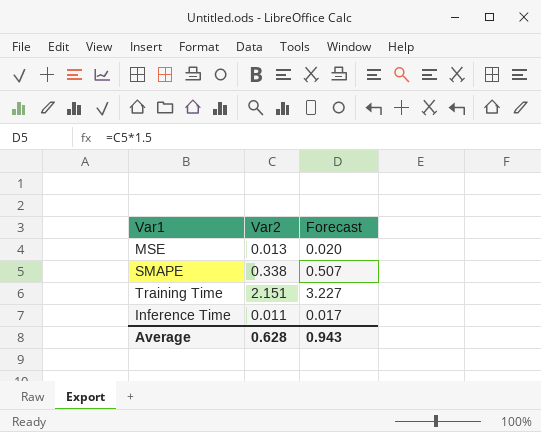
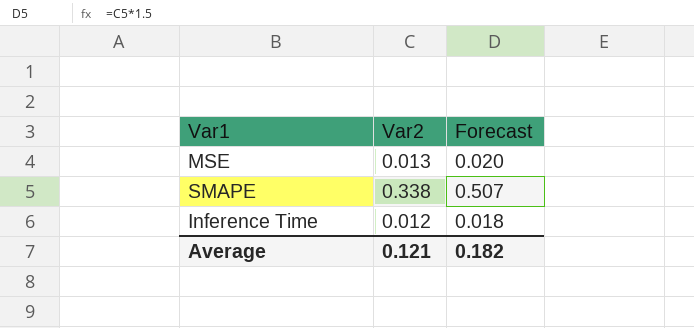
row Training Time: 2.151 | 3.227 -> none
Inference Time | Var2: 0.011 -> 0.012
Inference Time | Forecast: 0.017 -> 0.018
Average | Var2: 0.628 -> 0.121
Average | Forecast: 0.943 -> 0.182

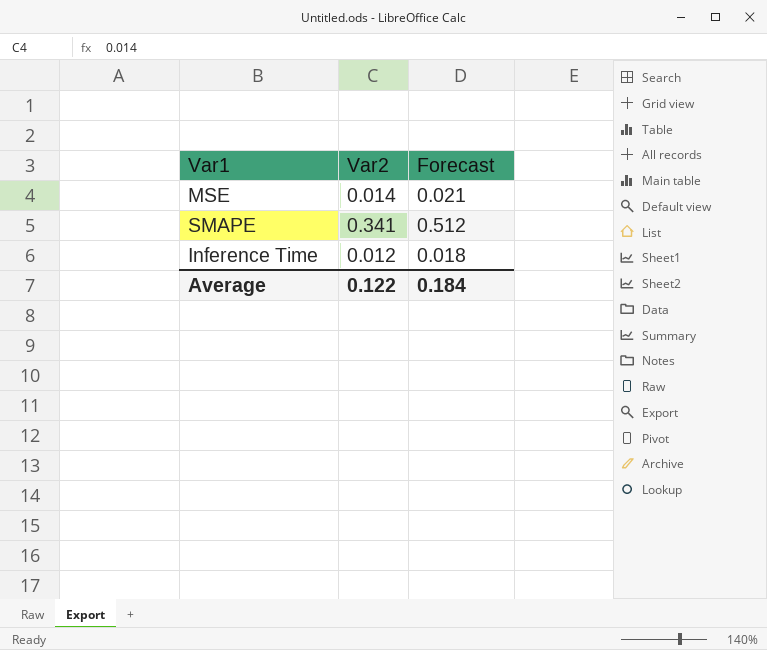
MSE | Var2: 0.013 -> 0.014
MSE | Forecast: 0.020 -> 0.021
SMAPE | Var2: 0.338 -> 0.341
SMAPE | Forecast: 0.507 -> 0.512
Average | Var2: 0.121 -> 0.122
Average | Forecast: 0.182 -> 0.184

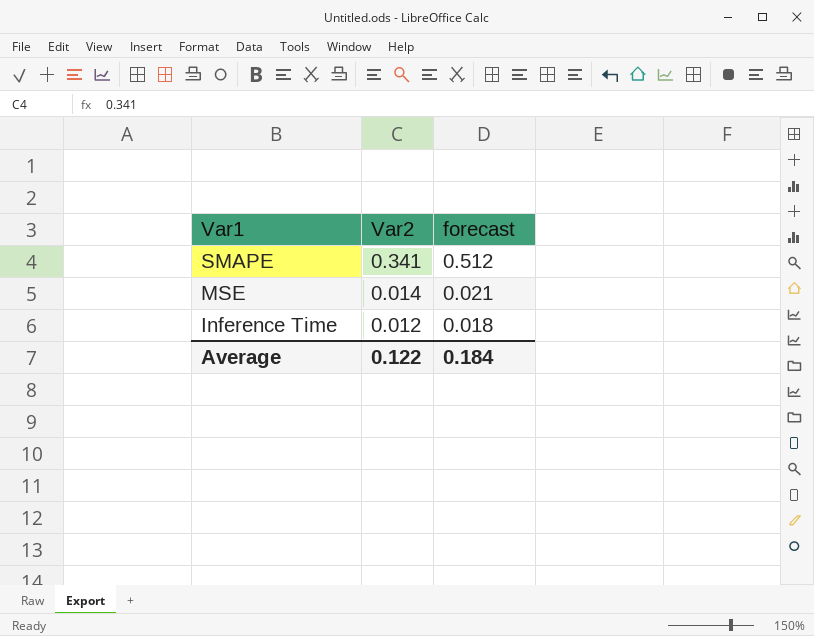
row order: none -> Var1 descending
column name: Forecast -> forecast

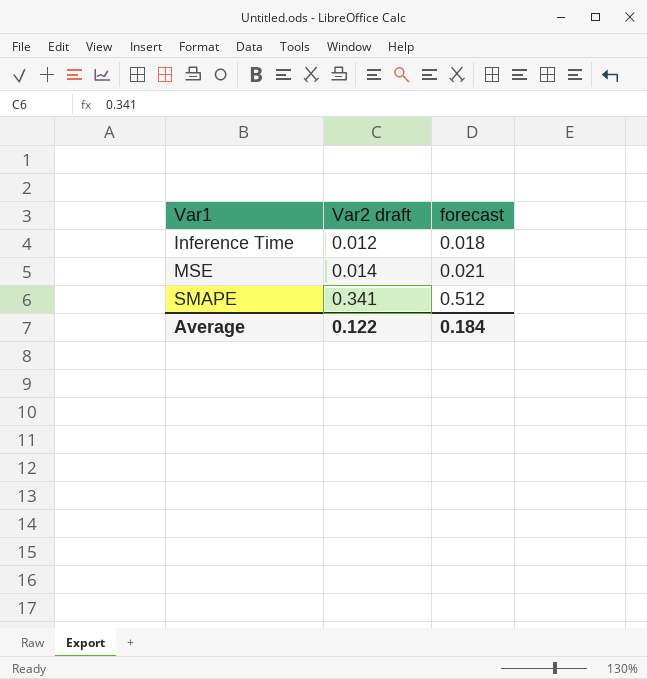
row order: Var1 descending -> Var1 ascending
column name: Var2 -> Var2 draft

